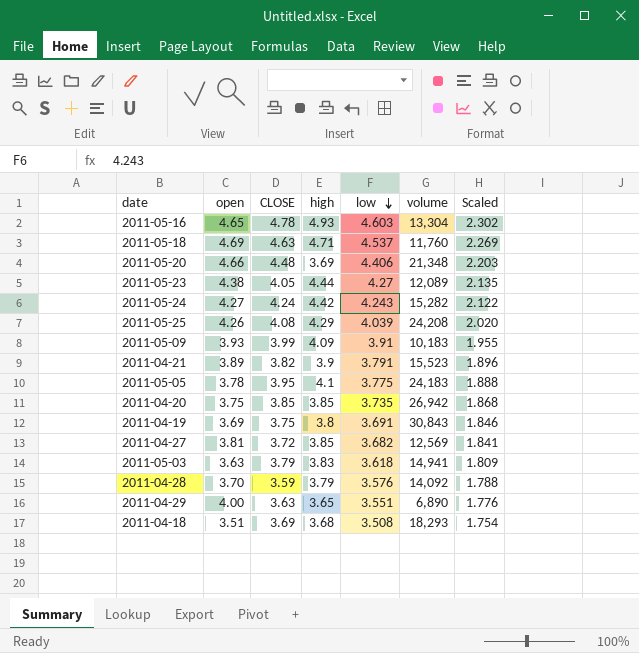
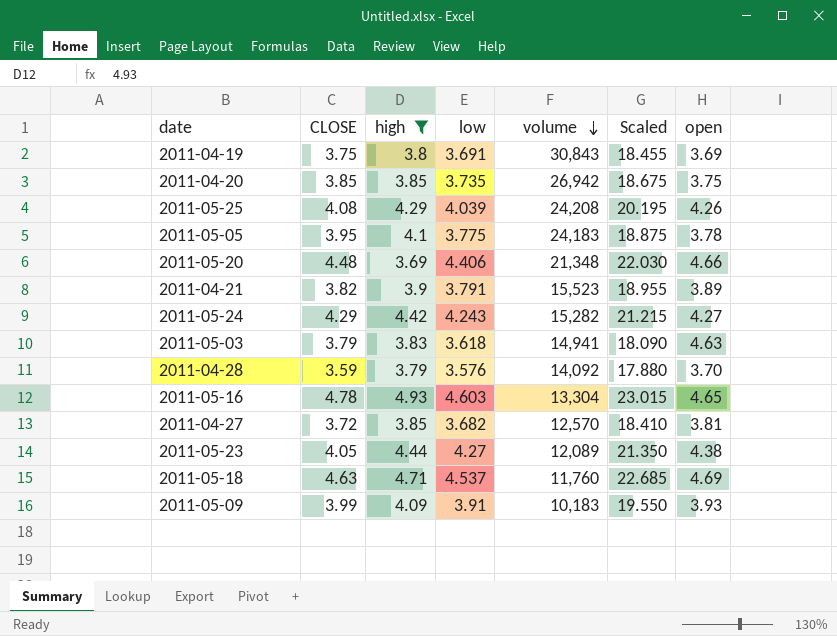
filter: none -> high >= 3.69
row order: low descending -> volume descending
column Scaled | formula: [low] * 0.5 -> [low] * 5
column open | position: 2 -> 7
2011-05-24 | CLOSE: 4.24 -> 4.29
2011-05-03 | open: 3.63 -> 4.63
2011-04-27 | volume: 12,569 -> 12,570

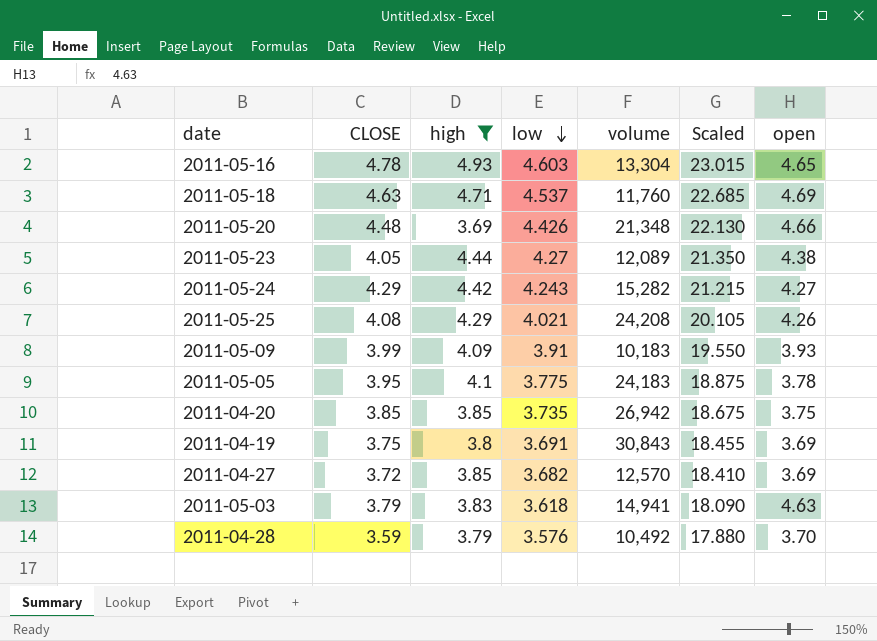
row order: volume descending -> low descending
row 2011-04-21: 3.82 | 3.9 | 3.791 | 15,523 | 18.955 | 3.89 -> none
2011-05-20 | low: 4.406 -> 4.426
2011-05-20 | Scaled: 22.030 -> 22.130
2011-05-25 | low: 4.039 -> 4.021
2011-05-25 | Scaled: 20.195 -> 20.105
2011-04-27 | open: 3.81 -> 3.69
2011-04-28 | volume: 14,092 -> 10,492

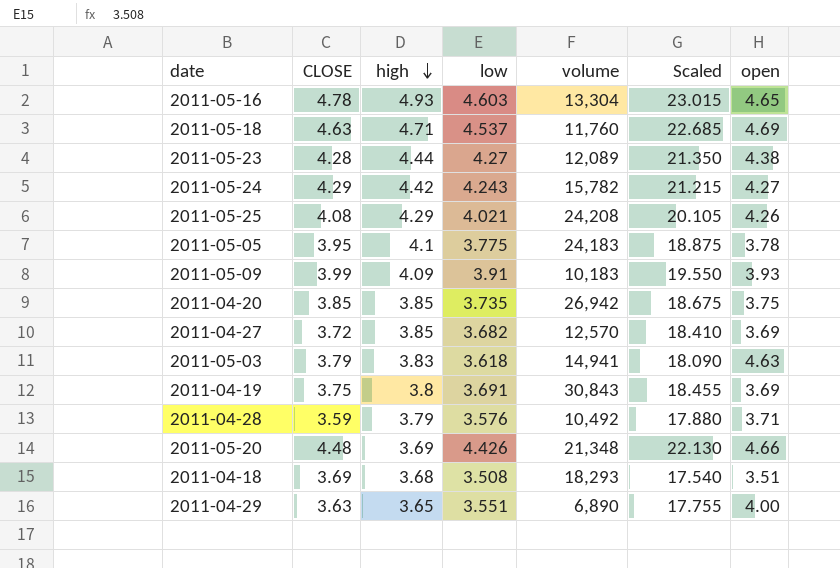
filter: high >= 3.69 -> none
row order: low descending -> high descending
2011-05-23 | CLOSE: 4.05 -> 4.28
2011-05-24 | volume: 15,282 -> 15,782
2011-04-28 | open: 3.70 -> 3.71

